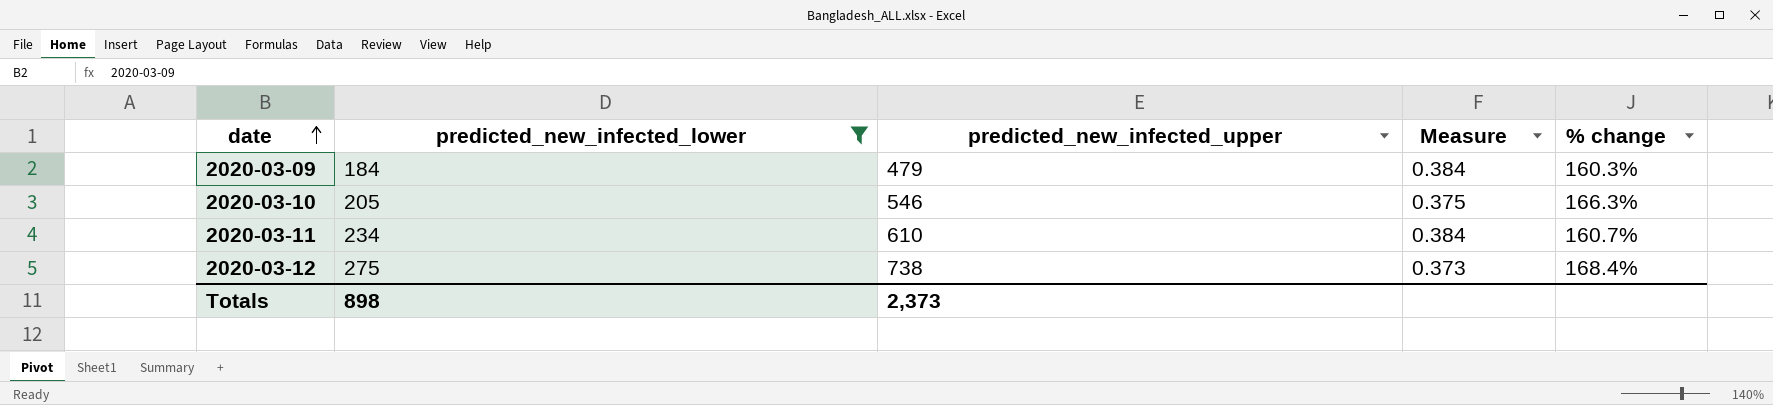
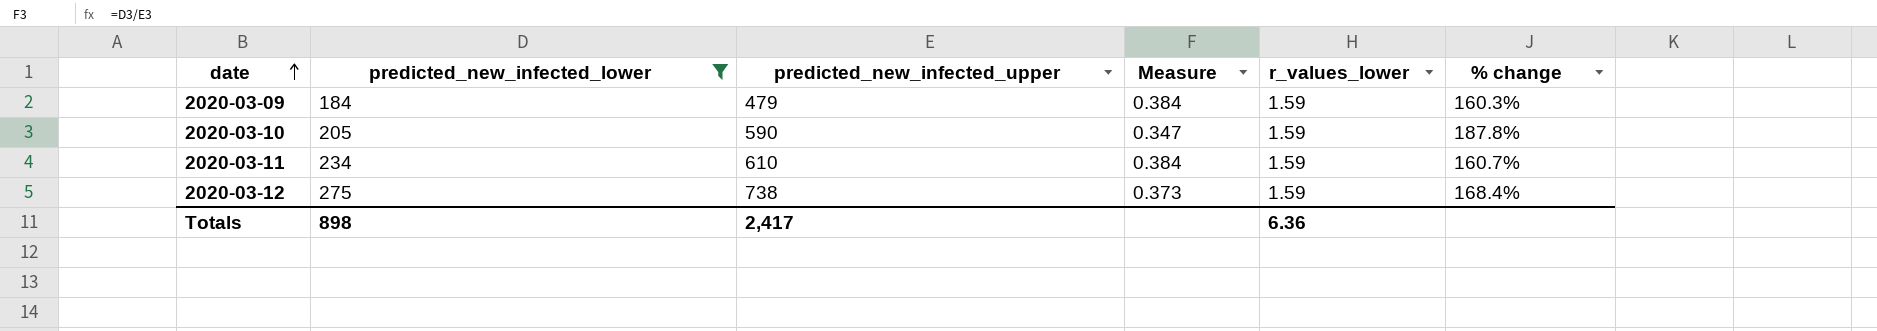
column r_values_lower | position: none -> 5
2020-03-10 | predicted_new_infected_upper: 546 -> 590
2020-03-10 | Measure: 0.375 -> 0.347
2020-03-10 | % change: 166.3% -> 187.8%
Totals | predicted_new_infected_upper: 2,373 -> 2,417

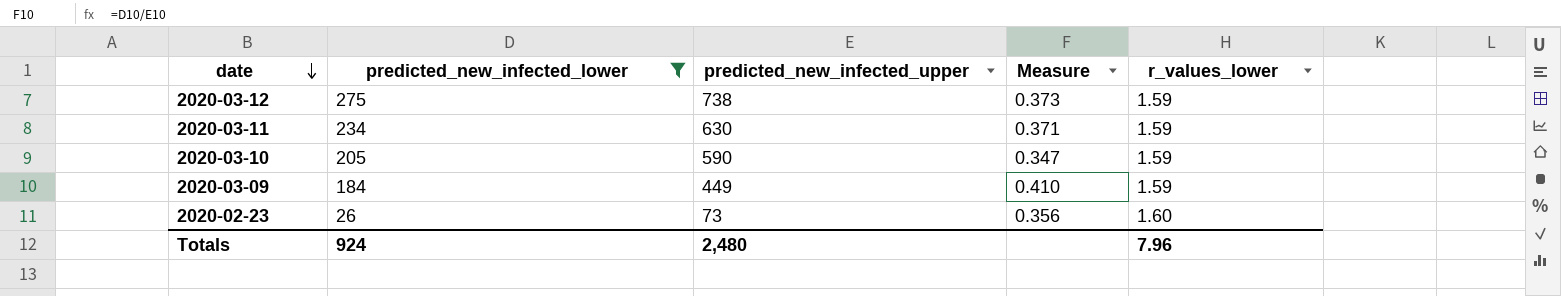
row order: date ascending -> date descending
column % change | formula: ([predicted_new_infected_upper] - [predicted_new_infected_lower]) / [predicted_new_infected_lower] -> none
2020-03-11 | predicted_new_infected_upper: 610 -> 630
2020-03-11 | Measure: 0.384 -> 0.371
2020-03-09 | predicted_new_infected_upper: 479 -> 449
2020-03-09 | Measure: 0.384 -> 0.410
row 2020-02-23: none -> 26 | 73 | 0.356 | 1.60
Totals | predicted_new_infected_lower: 898 -> 924
Totals | predicted_new_infected_upper: 2,417 -> 2,480
Totals | r_values_lower: 6.36 -> 7.96

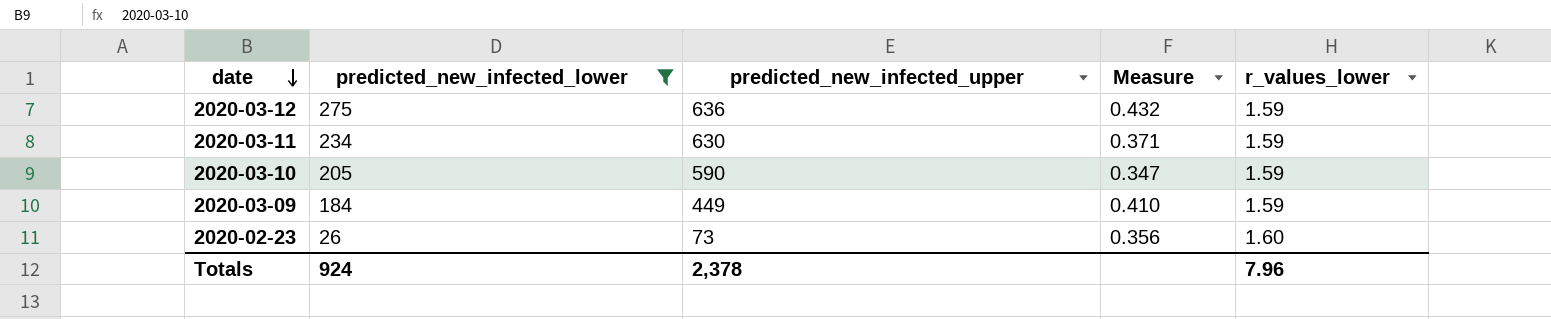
2020-03-12 | predicted_new_infected_upper: 738 -> 636
2020-03-12 | Measure: 0.373 -> 0.432
Totals | predicted_new_infected_upper: 2,480 -> 2,378

